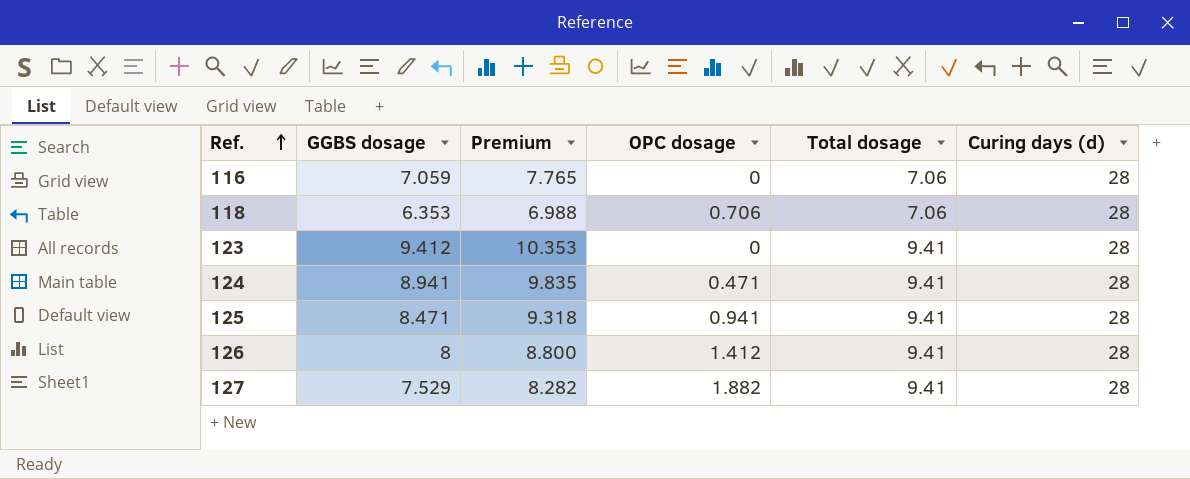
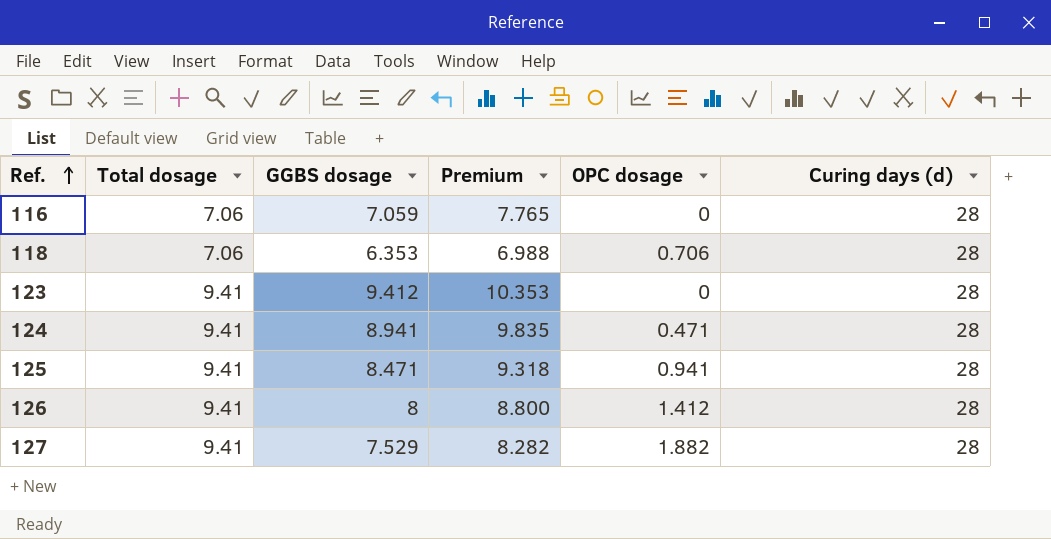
column Total dosage | position: 5 -> 2

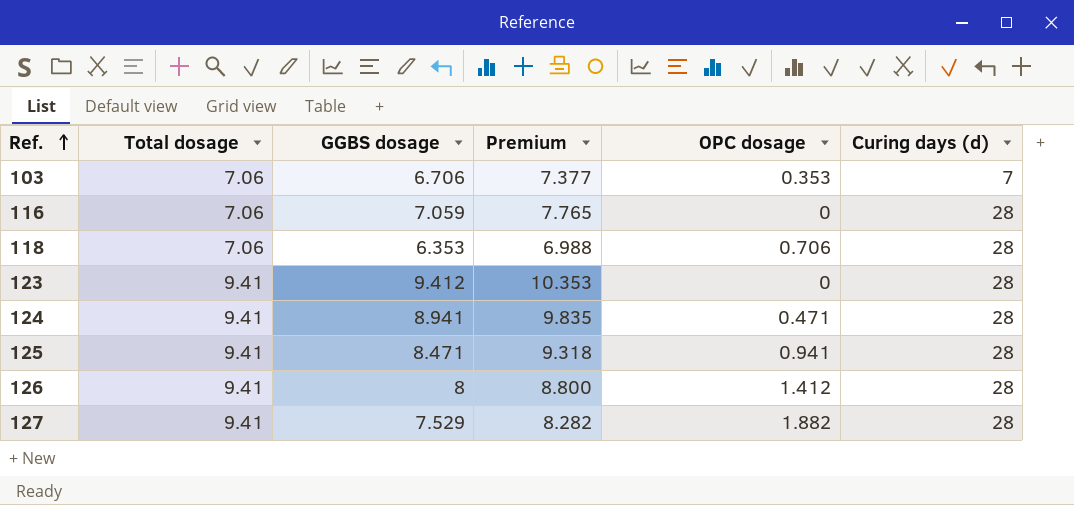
row 103: none -> 7.06 | 6.706 | 7.377 | 0.353 | 7

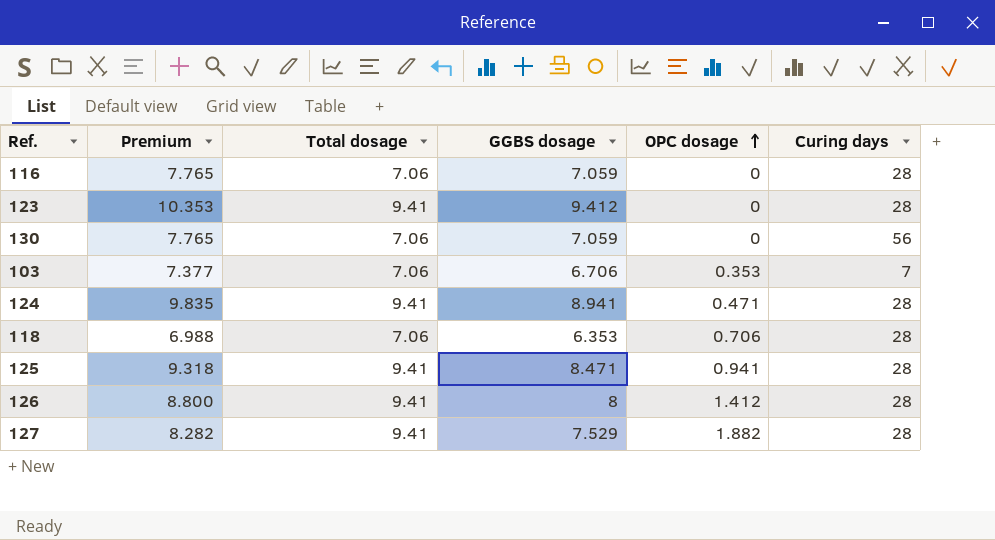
row order: Ref. ascending -> OPC dosage ascending
column Premium | position: 4 -> 2
column name: Curing days (d) -> Curing days
row 130: none -> 7.765 | 7.06 | 7.059 | 0 | 56

